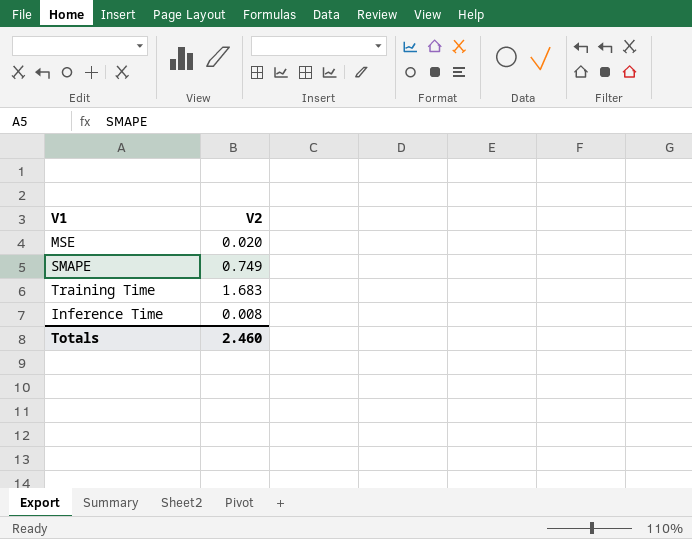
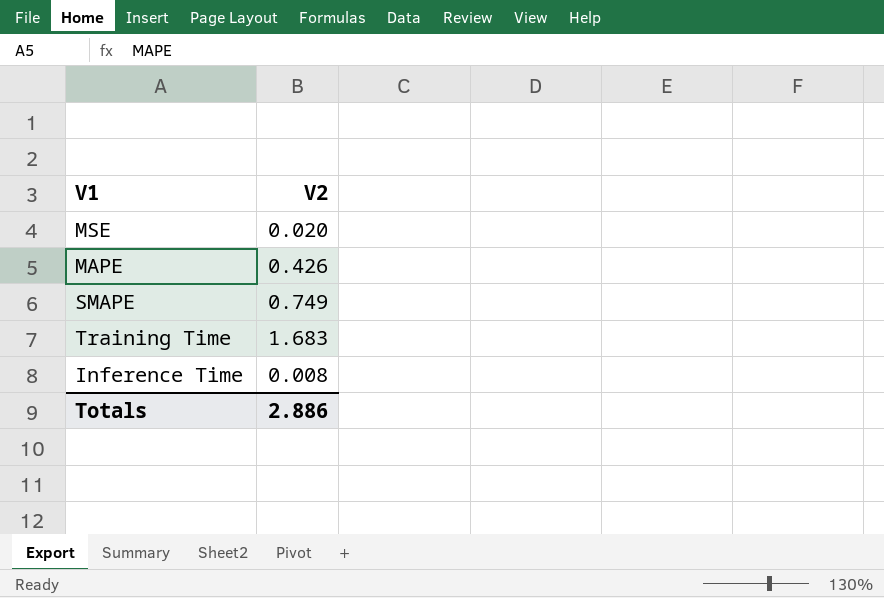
row MAPE: none -> 0.426
Totals | V2: 2.460 -> 2.886

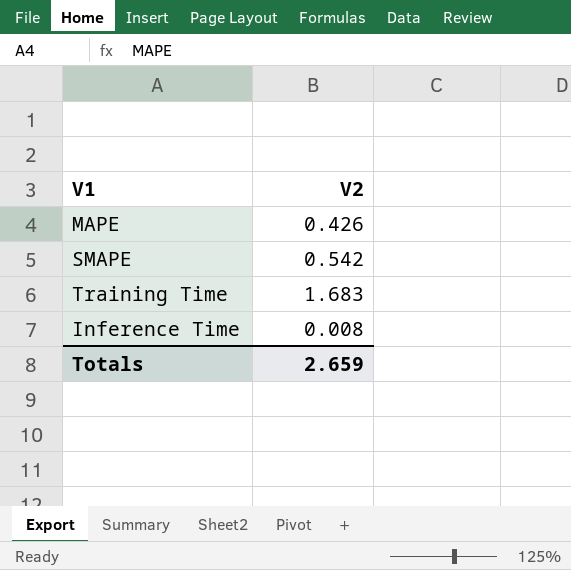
row MSE: 0.020 -> none
SMAPE | V2: 0.749 -> 0.542
Totals | V2: 2.886 -> 2.659

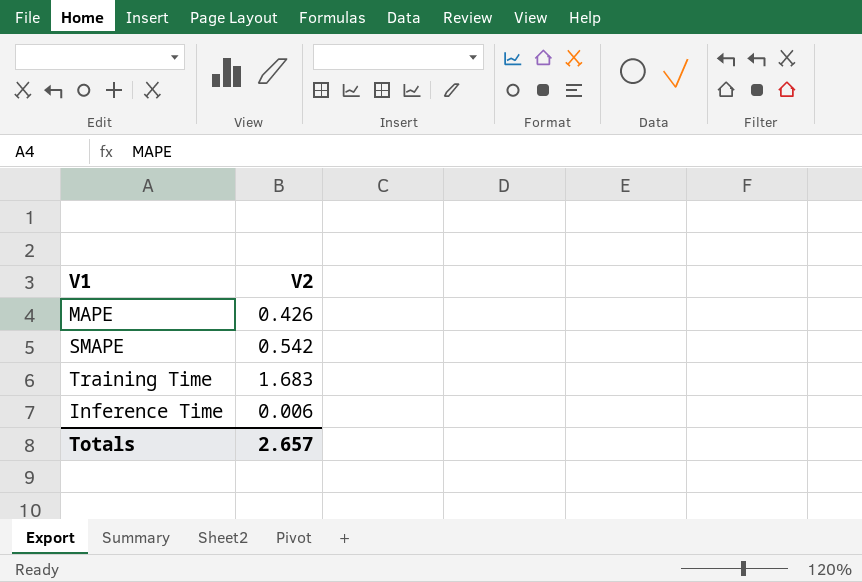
Inference Time | V2: 0.008 -> 0.006
Totals | V2: 2.659 -> 2.657

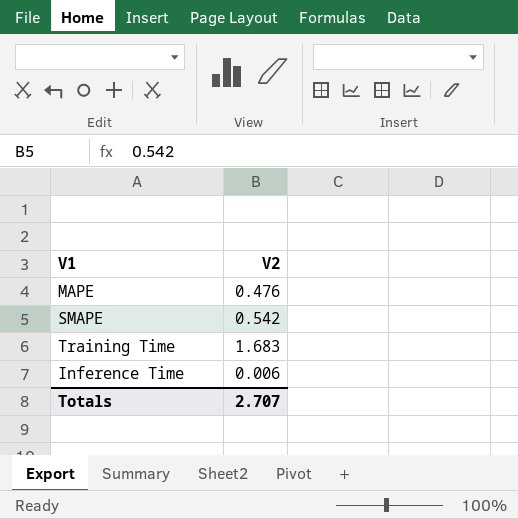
MAPE | V2: 0.426 -> 0.476
Totals | V2: 2.657 -> 2.707

